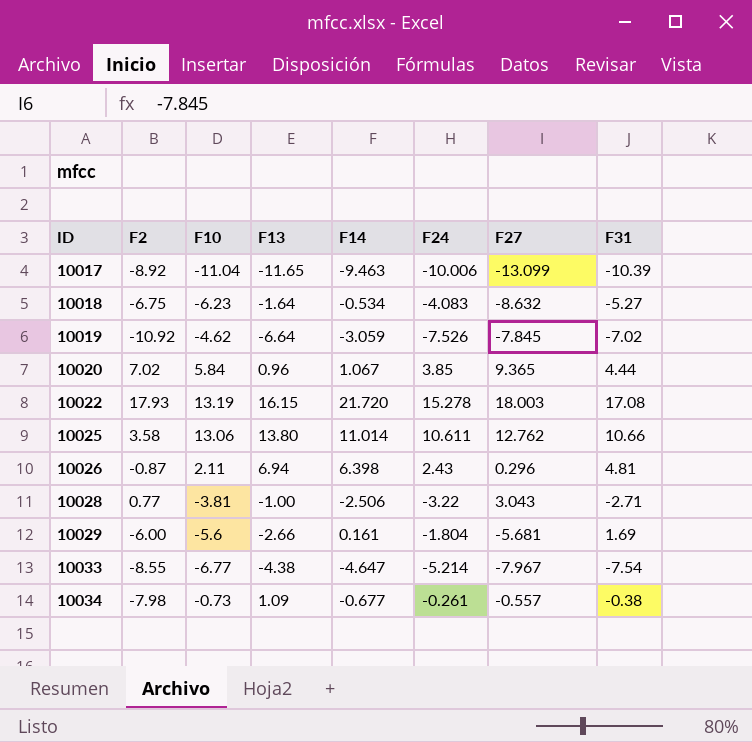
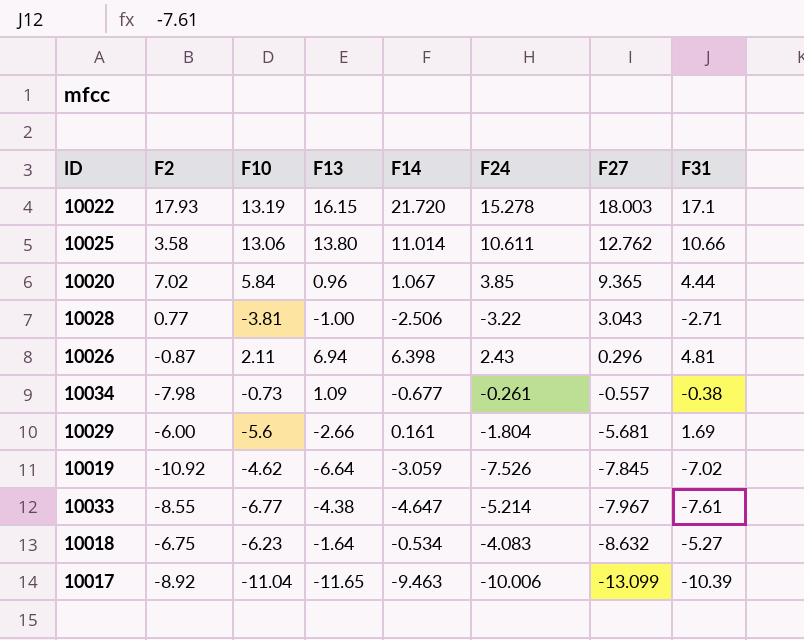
row order: ID ascending -> F27 descending
10022 | F31: 17.08 -> 17.1
10033 | F31: -7.54 -> -7.61

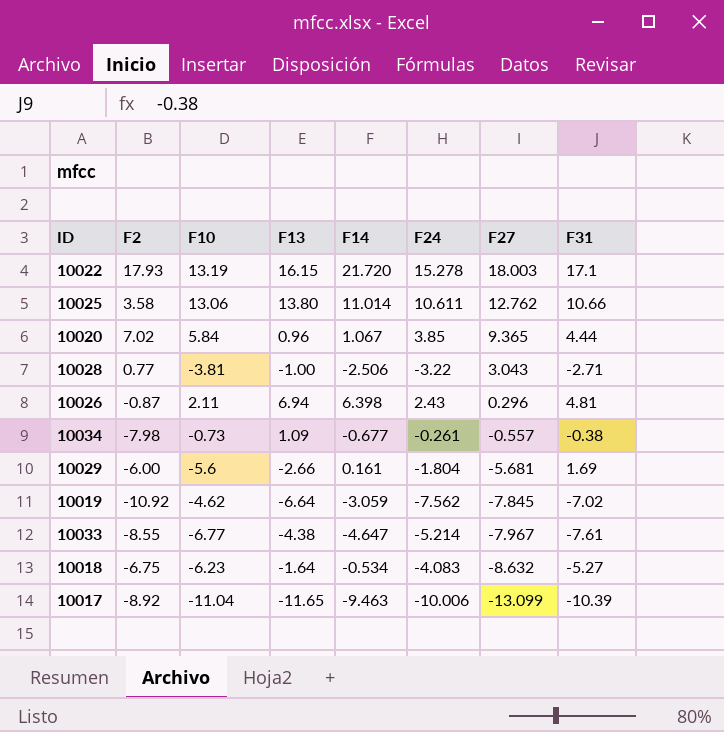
10019 | F24: -7.526 -> -7.562

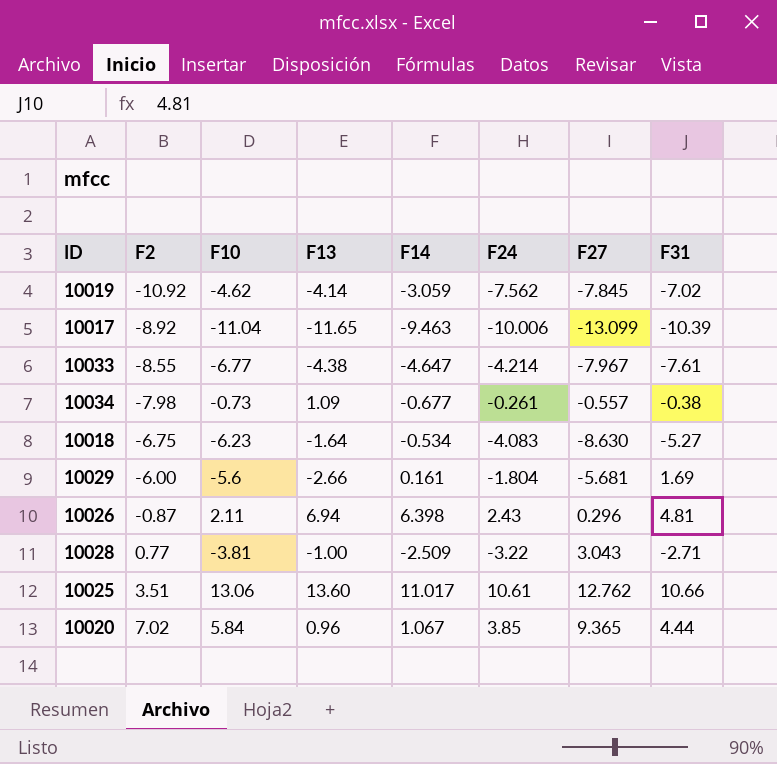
row order: F27 descending -> F2 ascending
row 10022: 17.93 | 13.19 | 16.15 | 21.720 | 15.278 | 18.003 | 17.1 -> none
10019 | F13: -6.64 -> -4.14
10033 | F24: -5.214 -> -4.214
10018 | F27: -8.632 -> -8.630
10028 | F14: -2.506 -> -2.509
10025 | F2: 3.58 -> 3.51
10025 | F13: 13.80 -> 13.60
10025 | F14: 11.014 -> 11.017
10025 | F24: 10.611 -> 10.61

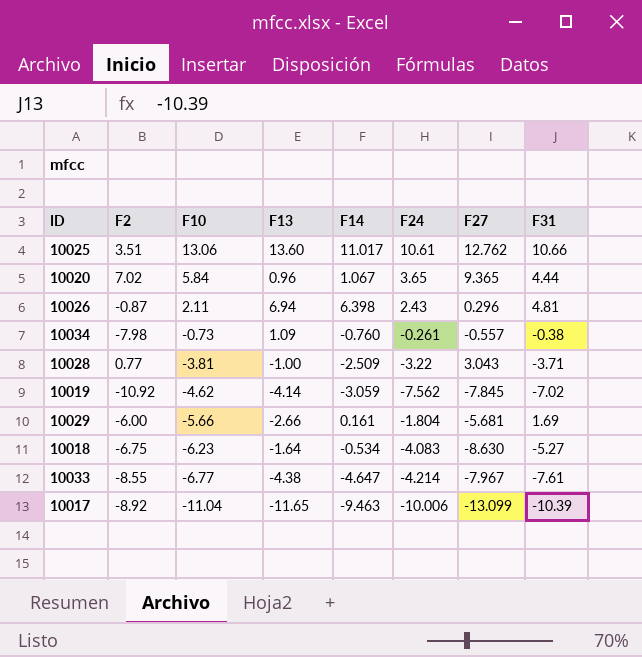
row order: F2 ascending -> F10 descending
10020 | F24: 3.85 -> 3.65
10034 | F14: -0.677 -> -0.760
10028 | F31: -2.71 -> -3.71
10029 | F10: -5.6 -> -5.66

